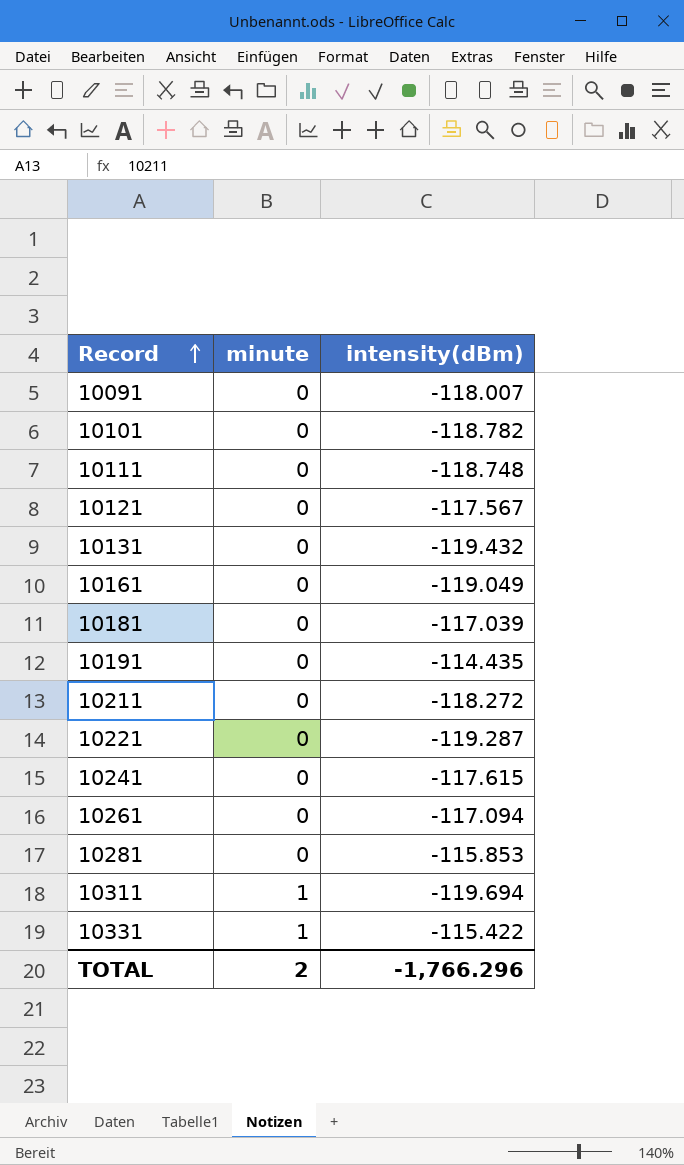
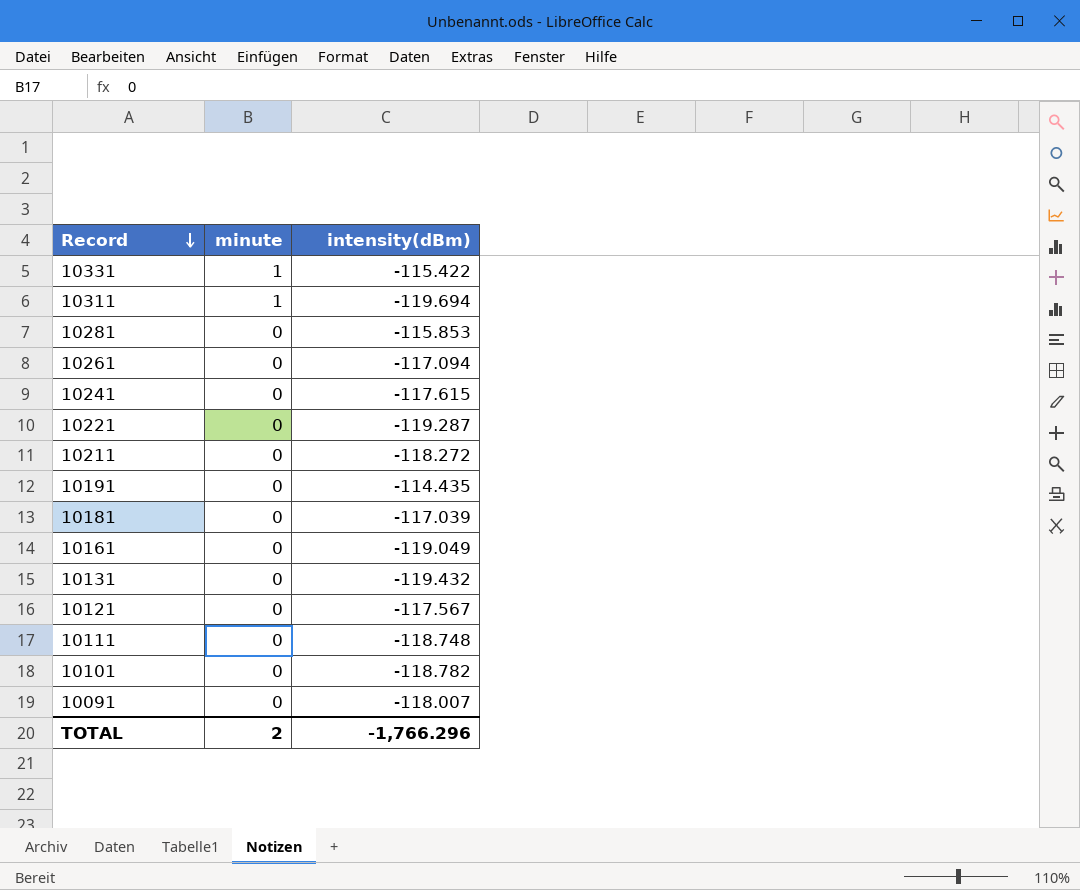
row order: Record ascending -> Record descending

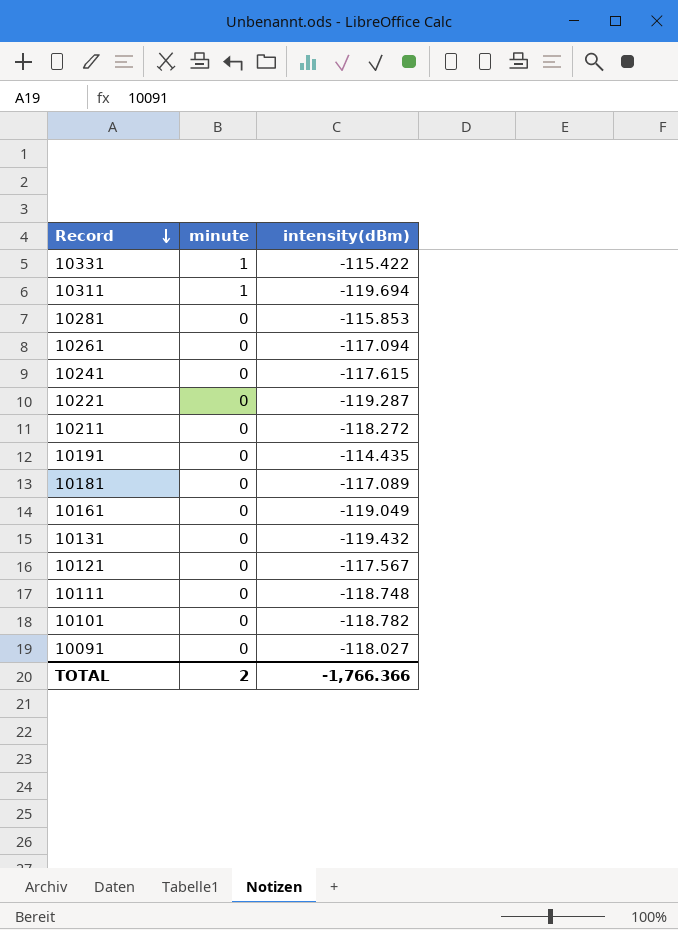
10181 | intensity(dBm): -117.039 -> -117.089
10091 | intensity(dBm): -118.007 -> -118.027
TOTAL | intensity(dBm): -1,766.296 -> -1,766.366

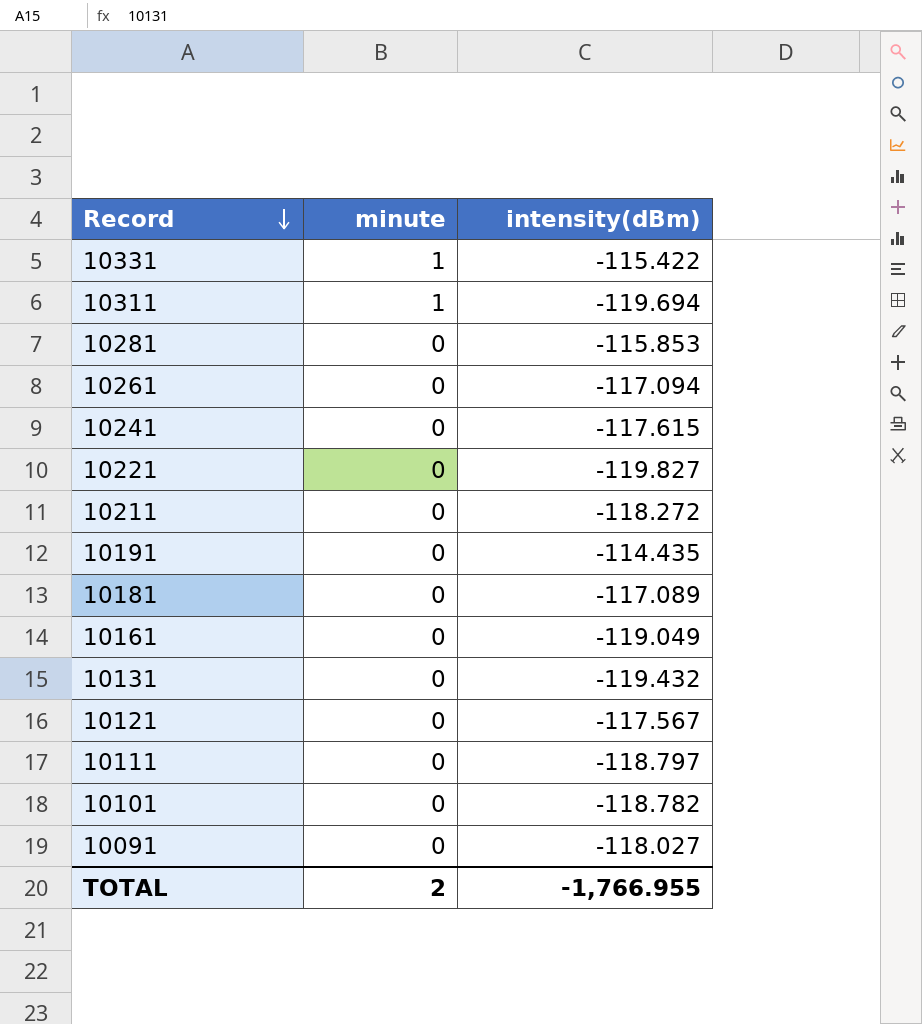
10221 | intensity(dBm): -119.287 -> -119.827
10111 | intensity(dBm): -118.748 -> -118.797
TOTAL | intensity(dBm): -1,766.366 -> -1,766.955

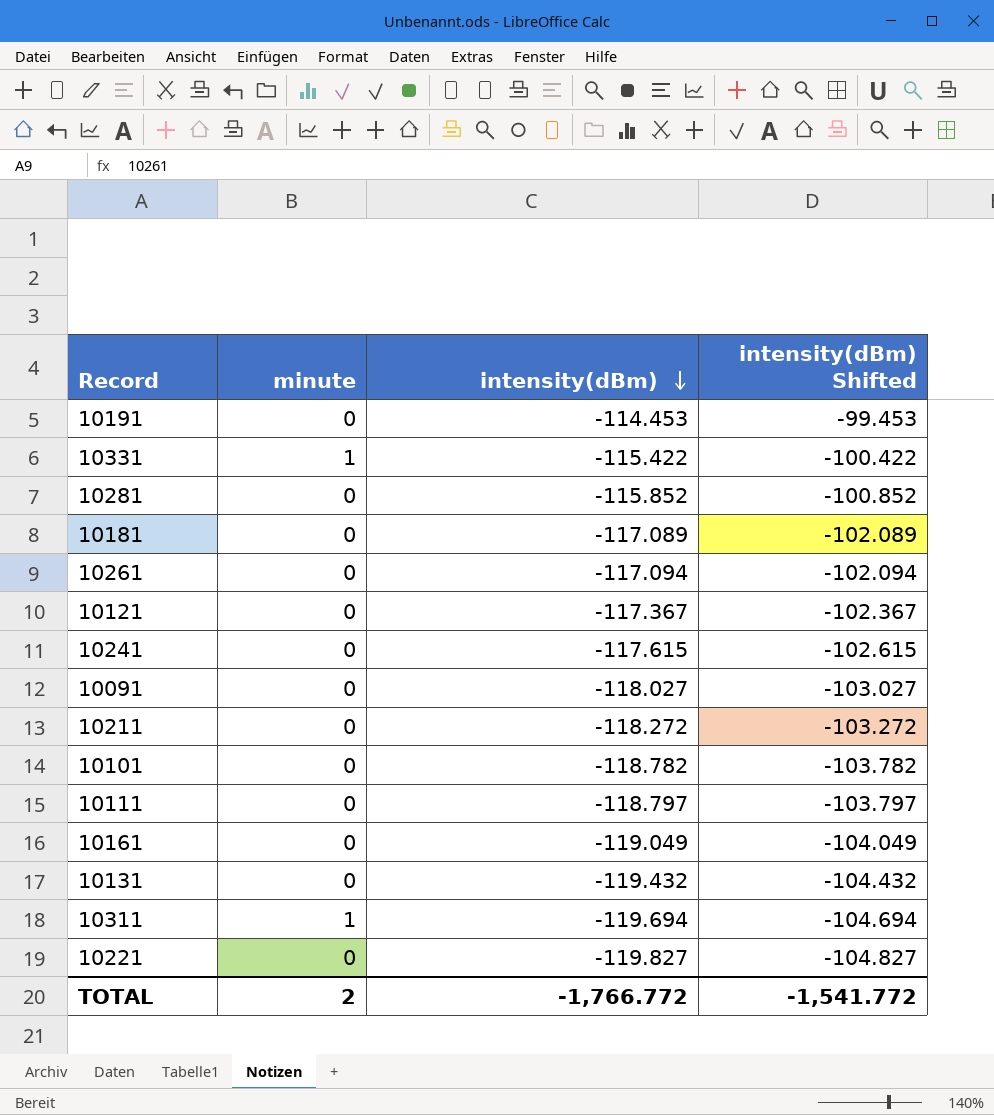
row order: Record descending -> intensity(dBm) descending
column intensity(dBm) Shifted | formula: none -> [intensity(dBm)] + 15
10191 | intensity(dBm): -114.435 -> -114.453
10281 | intensity(dBm): -115.853 -> -115.852
10121 | intensity(dBm): -117.567 -> -117.367
TOTAL | intensity(dBm): -1,766.955 -> -1,766.772

